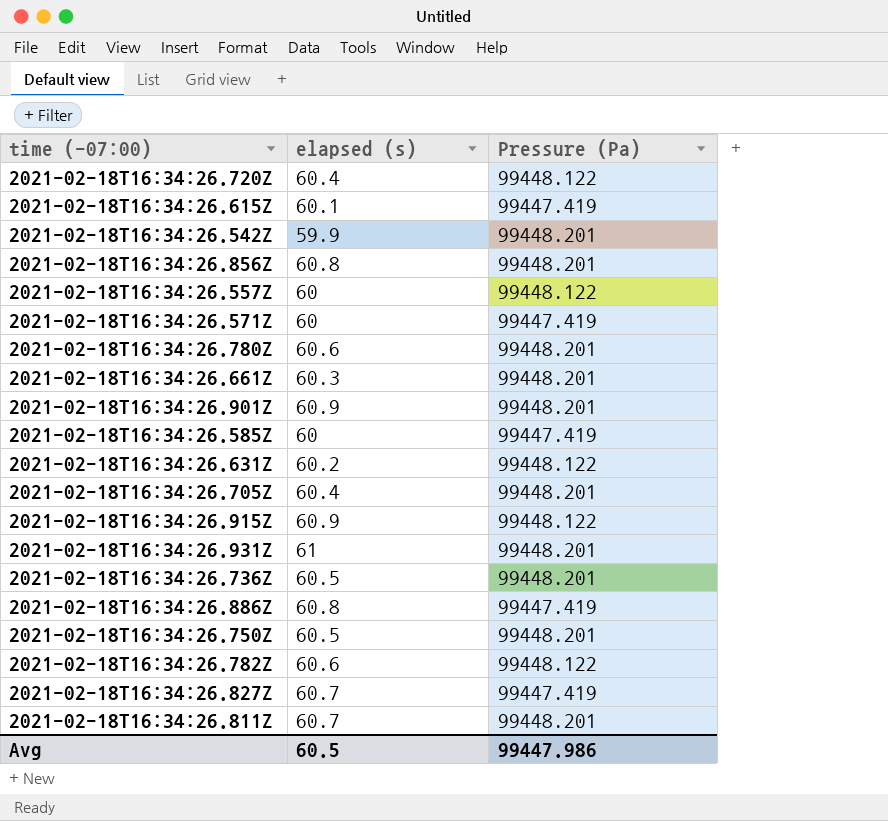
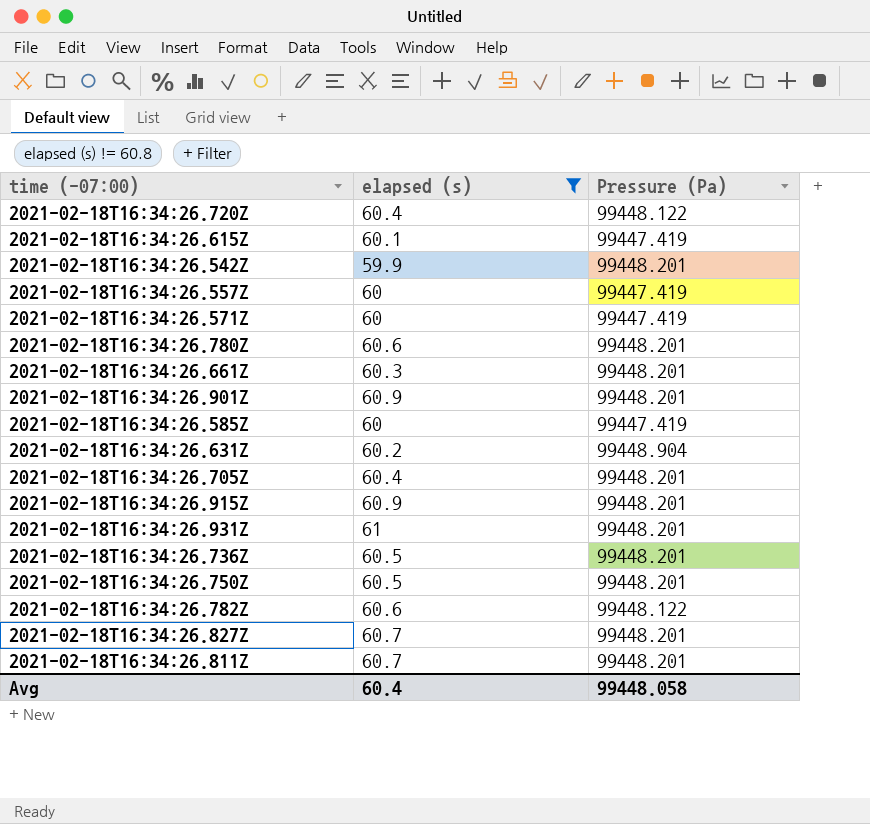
filter: none -> elapsed (s) != 60.8
2021-02-18T16:34:26.557Z | Pressure (Pa): 99448.122 -> 99447.419
2021-02-18T16:34:26.631Z | Pressure (Pa): 99448.122 -> 99448.904
2021-02-18T16:34:26.915Z | Pressure (Pa): 99448.122 -> 99448.201
2021-02-18T16:34:26.827Z | Pressure (Pa): 99447.419 -> 99448.201
Avg | elapsed (s): 60.5 -> 60.4
Avg | Pressure (Pa): 99447.986 -> 99448.058

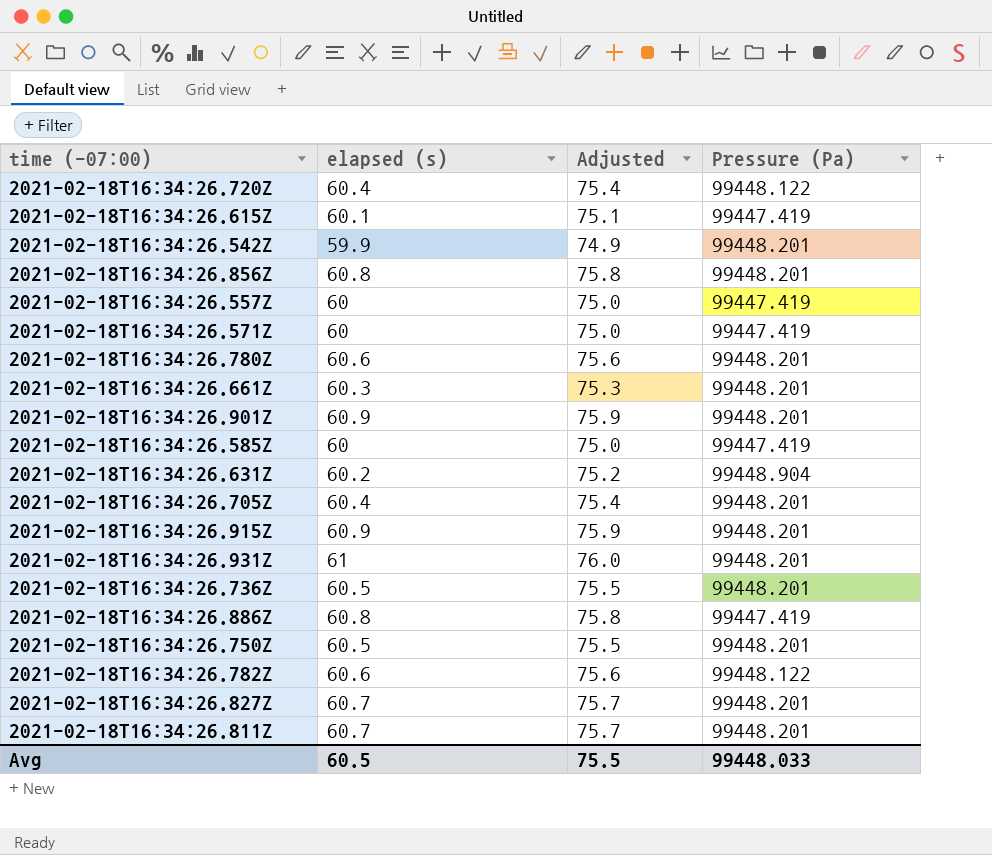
filter: elapsed (s) != 60.8 -> none
column Adjusted | formula: none -> [elapsed (s)] + 15
Avg | elapsed (s): 60.4 -> 60.5
Avg | Pressure (Pa): 99448.058 -> 99448.033

